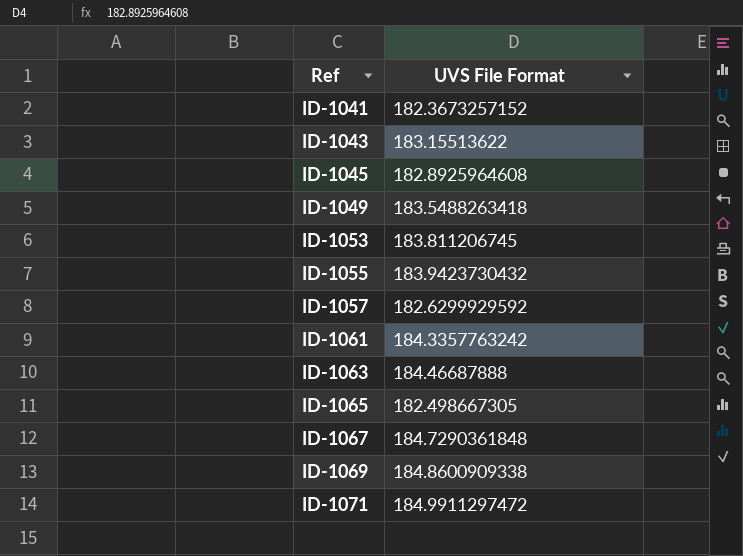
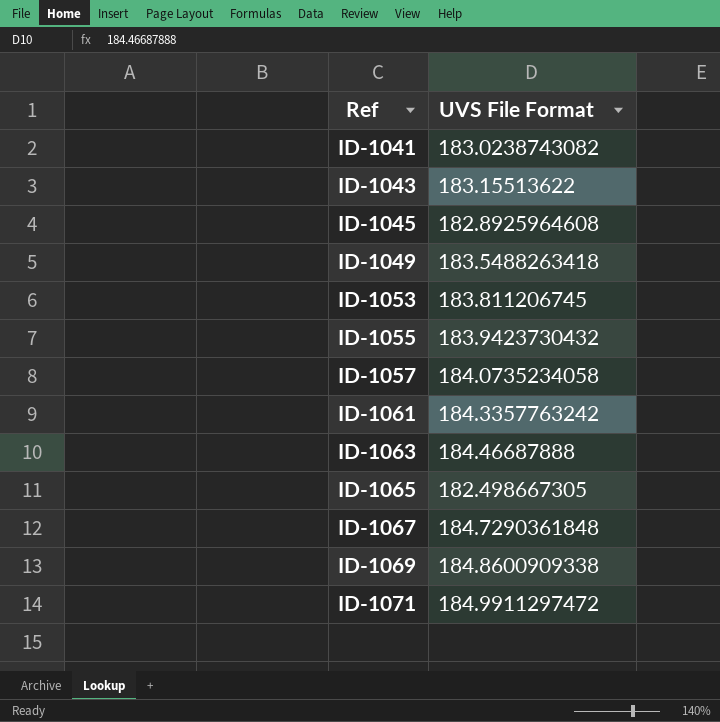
ID-1041 | UVS File Format: 182.3673257152 -> 183.0238743082
ID-1057 | UVS File Format: 182.6299929592 -> 184.0735234058

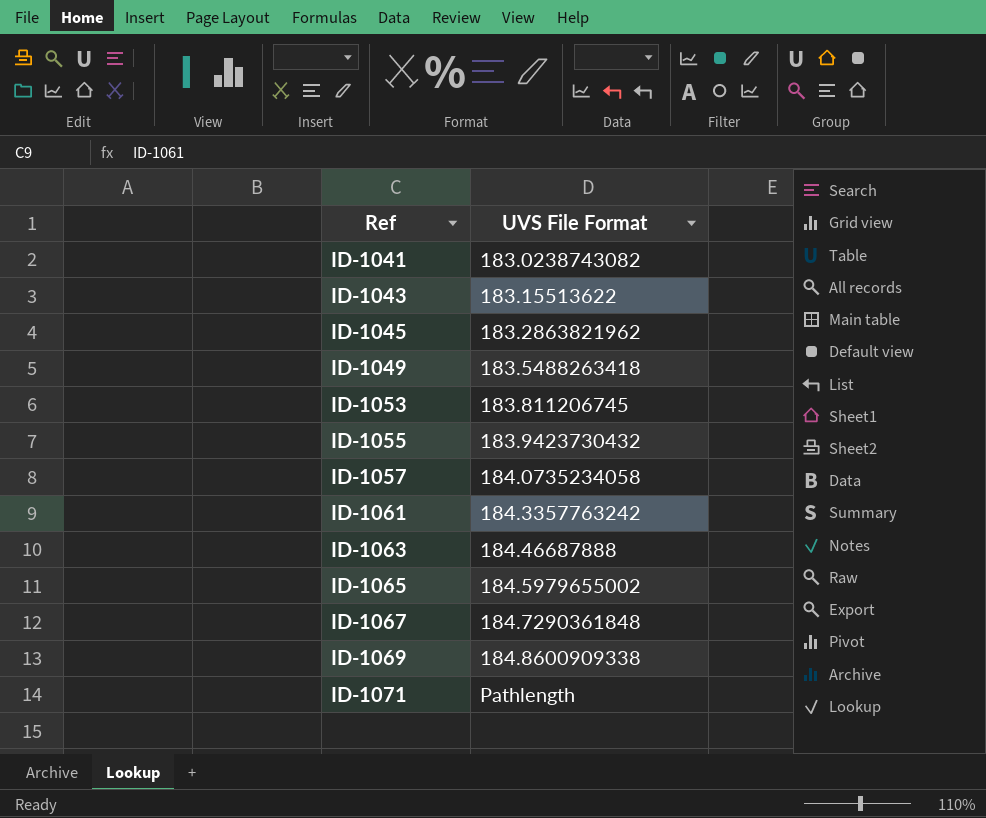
ID-1045 | UVS File Format: 182.8925964608 -> 183.2863821962
ID-1065 | UVS File Format: 182.498667305 -> 184.5979655002
ID-1071 | UVS File Format: 184.9911297472 -> Pathlength

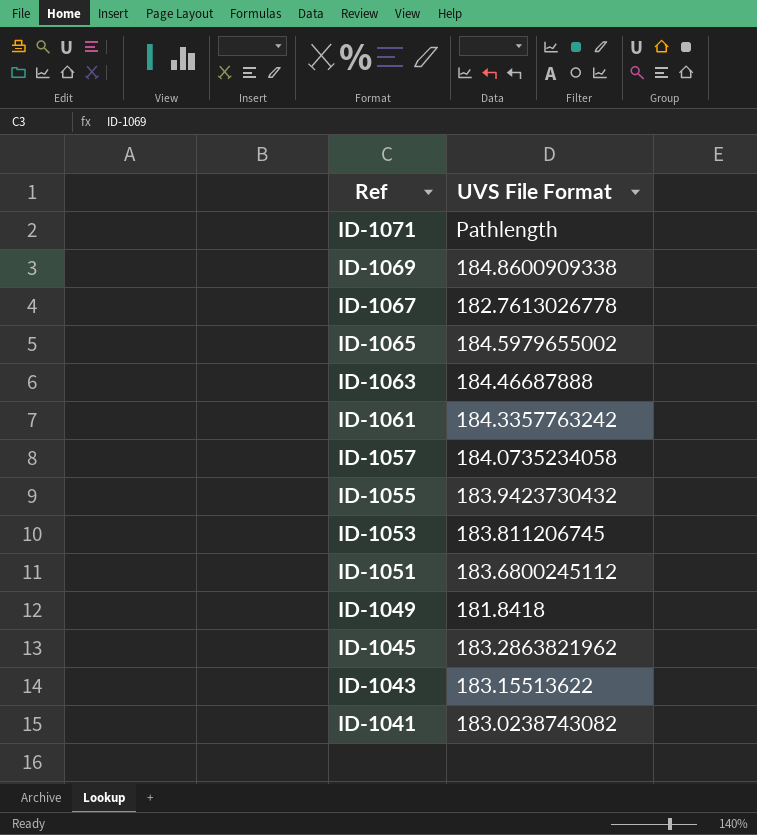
row order: Ref ascending -> Ref descending
ID-1067 | UVS File Format: 184.7290361848 -> 182.7613026778
row ID-1051: none -> 183.6800245112
ID-1049 | UVS File Format: 183.5488263418 -> 181.8418

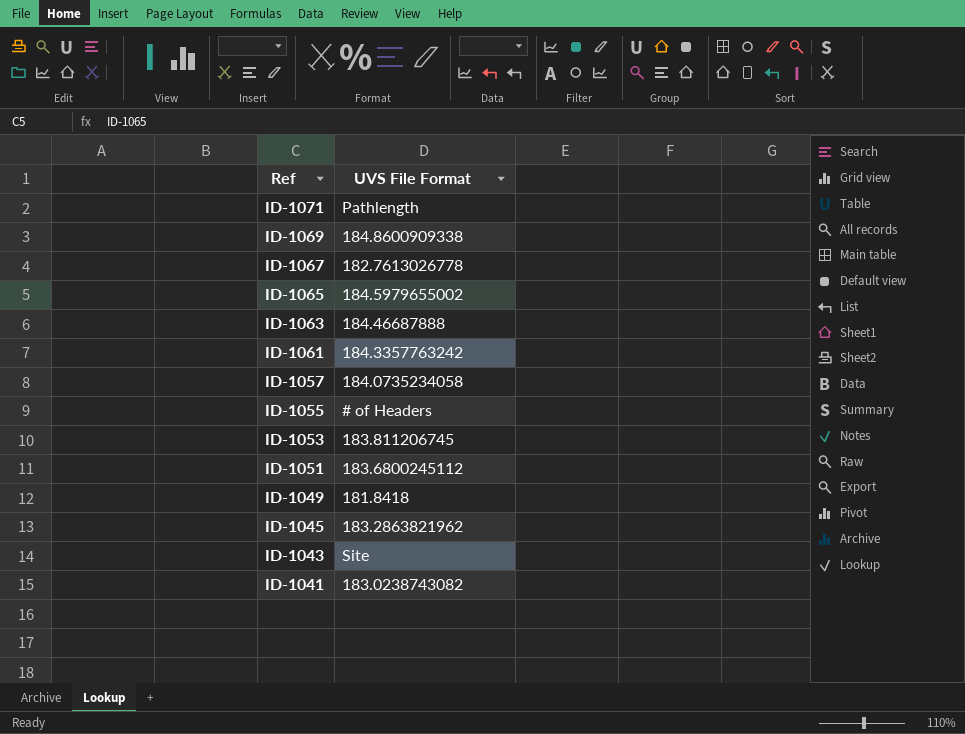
ID-1055 | UVS File Format: 183.9423730432 -> # of Headers
ID-1043 | UVS File Format: 183.15513622 -> Site

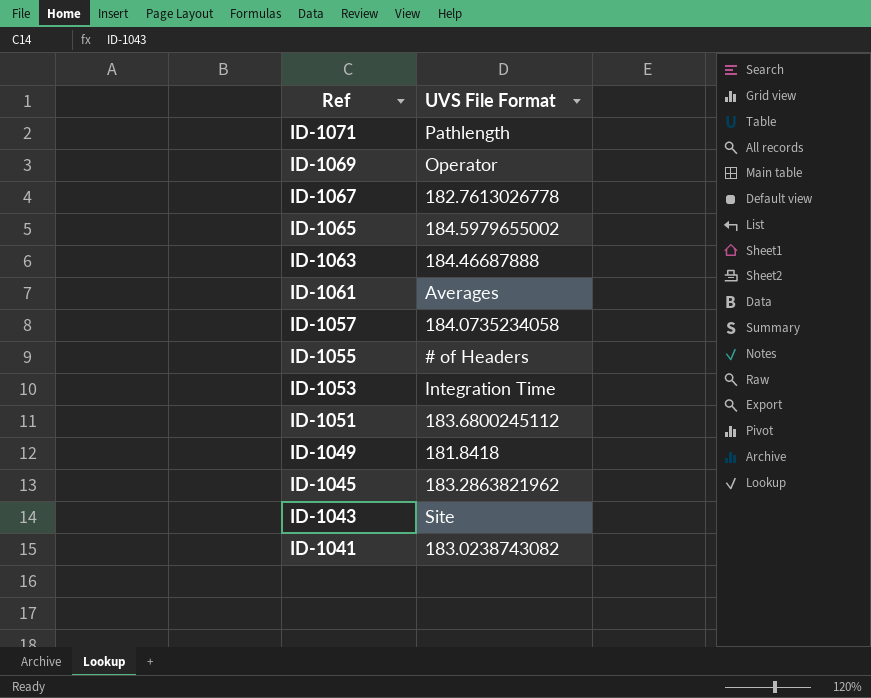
ID-1069 | UVS File Format: 184.8600909338 -> Operator
ID-1061 | UVS File Format: 184.3357763242 -> Averages
ID-1053 | UVS File Format: 183.811206745 -> Integration Time

